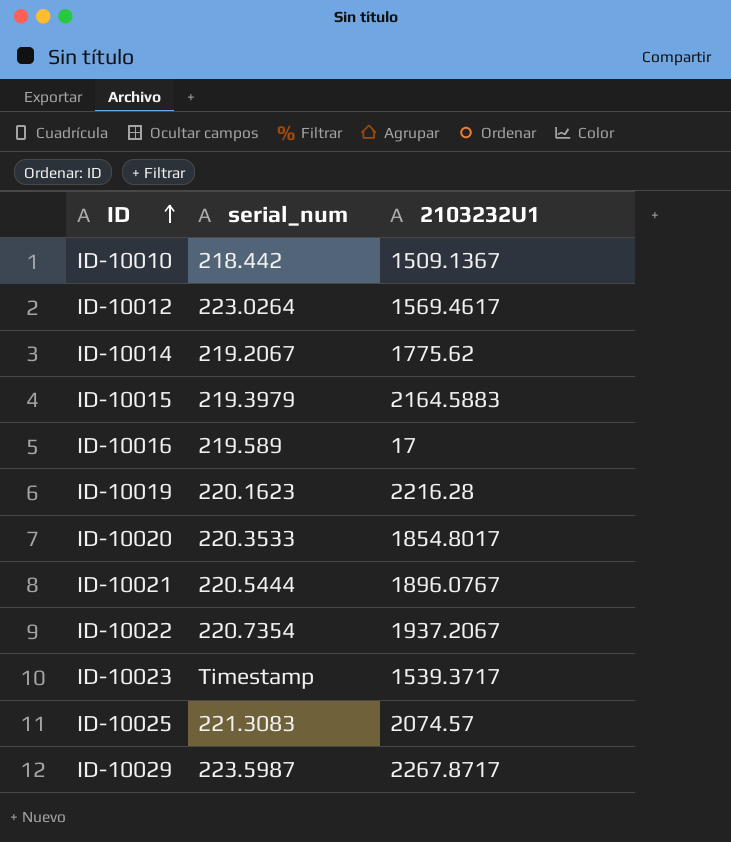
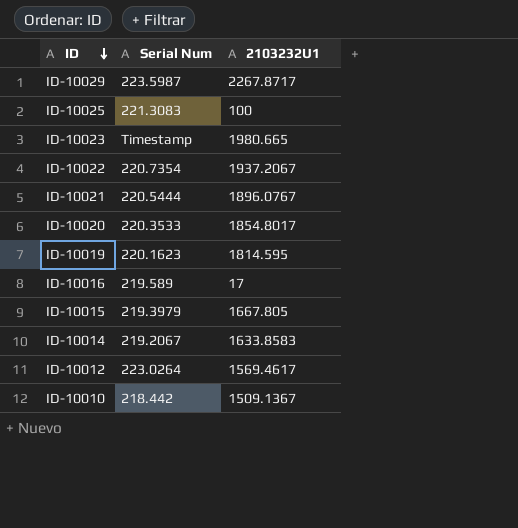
row order: ID ascending -> ID descending
column name: serial_num -> Serial Num
ID-10025 | 2103232U1: 2074.57 -> 100
ID-10023 | 2103232U1: 1539.3717 -> 1980.665
ID-10019 | 2103232U1: 2216.28 -> 1814.595
ID-10015 | 2103232U1: 2164.5883 -> 1667.805
ID-10014 | 2103232U1: 1775.62 -> 1633.8583

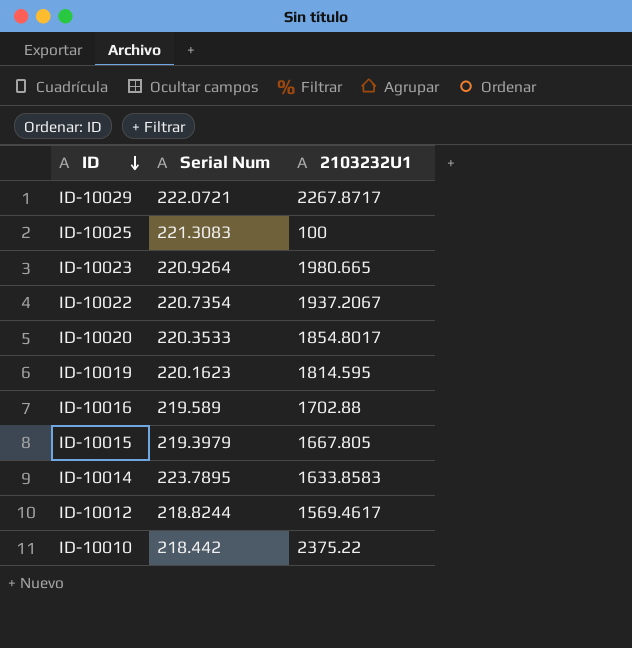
row ID-10021: 220.5444 | 1896.0767 -> none
ID-10029 | Serial Num: 223.5987 -> 222.0721
ID-10023 | Serial Num: Timestamp -> 220.9264
ID-10016 | 2103232U1: 17 -> 1702.88
ID-10014 | Serial Num: 219.2067 -> 223.7895
ID-10012 | Serial Num: 223.0264 -> 218.8244
ID-10010 | 2103232U1: 1509.1367 -> 2375.22

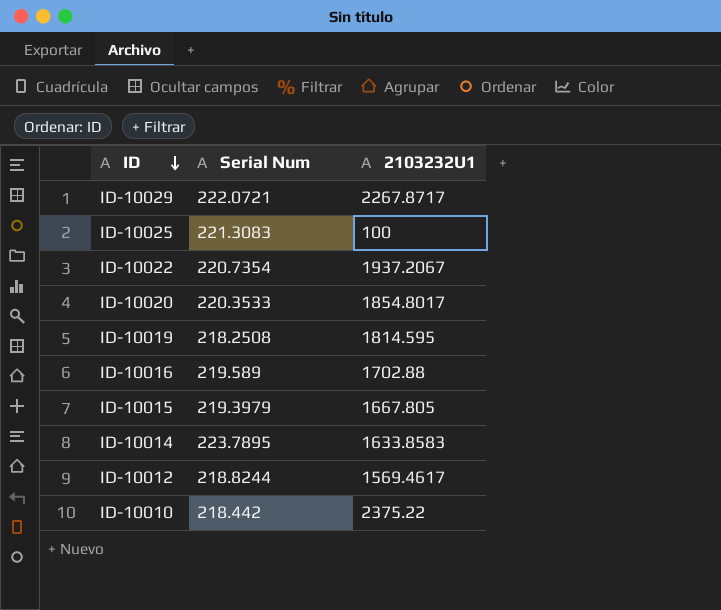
row ID-10023: 220.9264 | 1980.665 -> none
ID-10019 | Serial Num: 220.1623 -> 218.2508

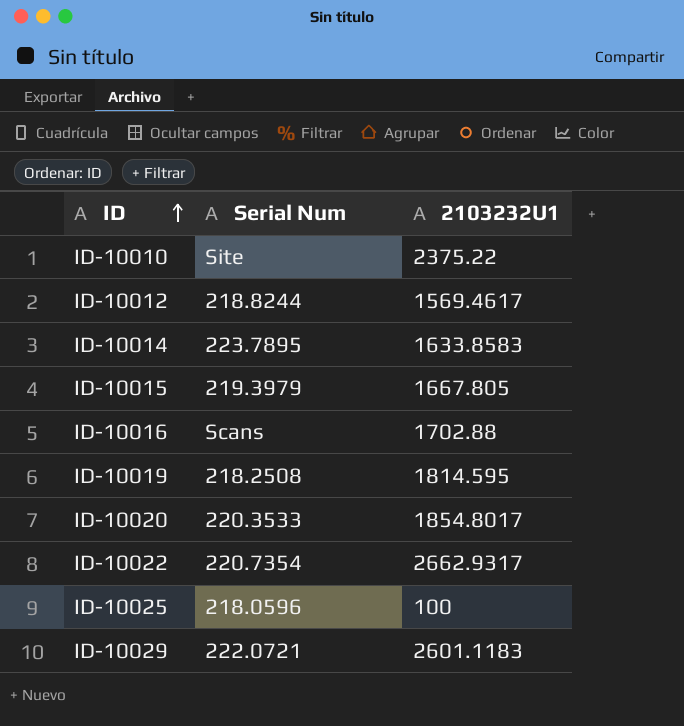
row order: ID descending -> ID ascending
ID-10010 | Serial Num: 218.442 -> Site
ID-10016 | Serial Num: 219.589 -> Scans
ID-10022 | 2103232U1: 1937.2067 -> 2662.9317
ID-10025 | Serial Num: 221.3083 -> 218.0596
ID-10029 | 2103232U1: 2267.8717 -> 2601.1183

